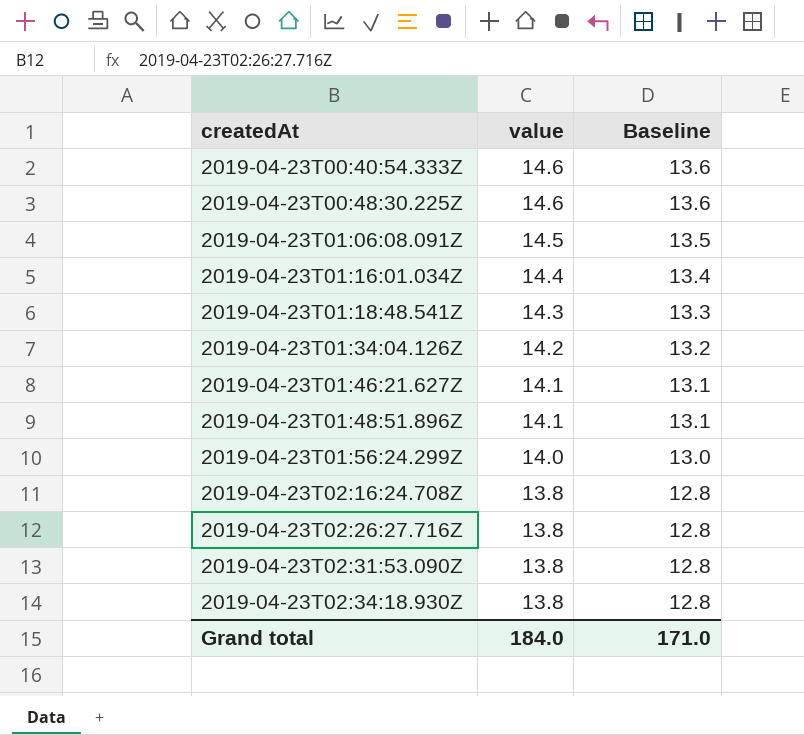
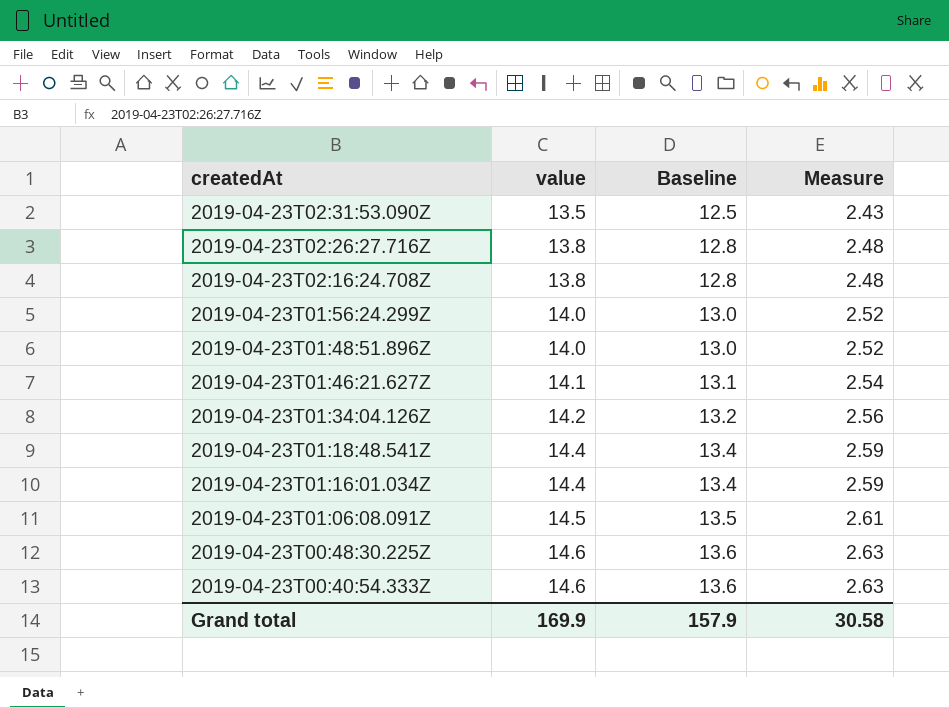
row order: createdAt ascending -> createdAt descending
column Measure | formula: none -> [value] * 0.18
row 2019-04-23T02:34:18.930Z: 13.8 | 12.8 -> none
2019-04-23T02:31:53.090Z | value: 13.8 -> 13.5
2019-04-23T02:31:53.090Z | Baseline: 12.8 -> 12.5
2019-04-23T01:48:51.896Z | value: 14.1 -> 14.0
2019-04-23T01:48:51.896Z | Baseline: 13.1 -> 13.0
2019-04-23T01:18:48.541Z | value: 14.3 -> 14.4
2019-04-23T01:18:48.541Z | Baseline: 13.3 -> 13.4
Grand total | value: 184.0 -> 169.9
Grand total | Baseline: 171.0 -> 157.9

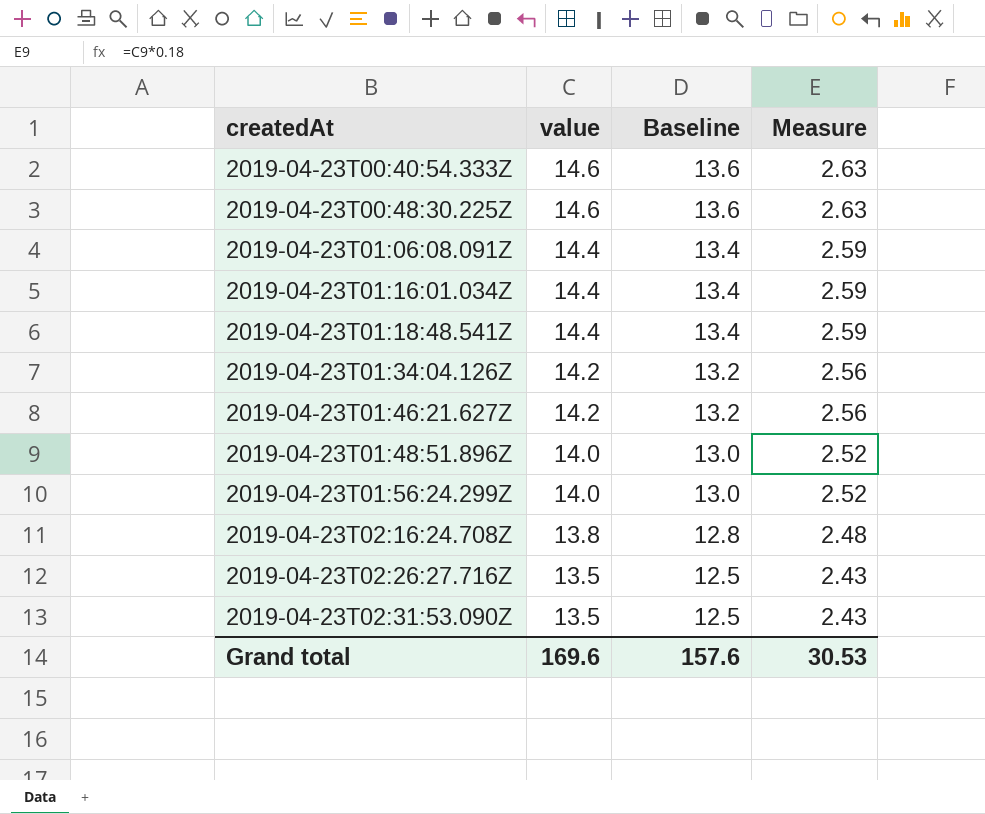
row order: createdAt descending -> createdAt ascending
2019-04-23T01:06:08.091Z | value: 14.5 -> 14.4
2019-04-23T01:06:08.091Z | Baseline: 13.5 -> 13.4
2019-04-23T01:06:08.091Z | Measure: 2.61 -> 2.59
2019-04-23T01:46:21.627Z | value: 14.1 -> 14.2
2019-04-23T01:46:21.627Z | Baseline: 13.1 -> 13.2
2019-04-23T01:46:21.627Z | Measure: 2.54 -> 2.56
2019-04-23T02:26:27.716Z | value: 13.8 -> 13.5
2019-04-23T02:26:27.716Z | Baseline: 12.8 -> 12.5
2019-04-23T02:26:27.716Z | Measure: 2.48 -> 2.43
Grand total | value: 169.9 -> 169.6
Grand total | Baseline: 157.9 -> 157.6
Grand total | Measure: 30.58 -> 30.53

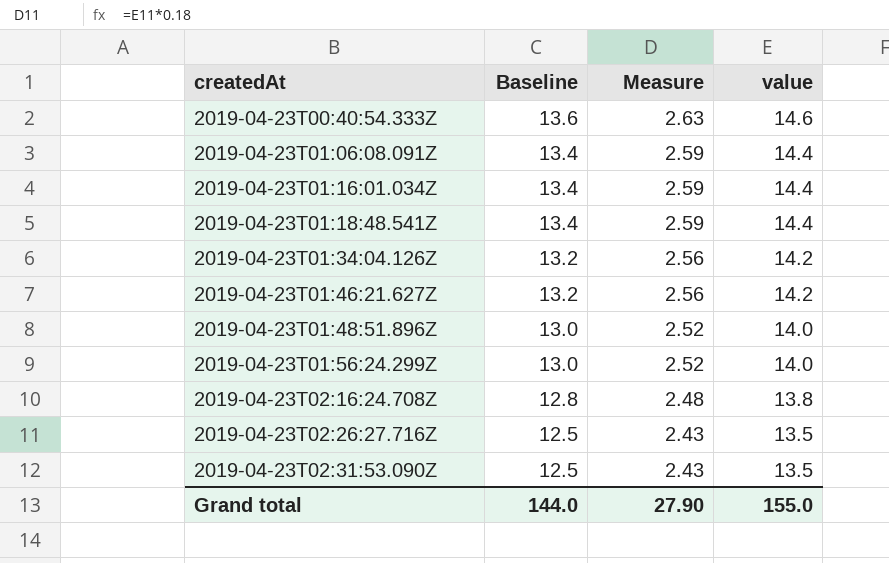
column value | position: 2 -> 4
row 2019-04-23T00:48:30.225Z: 14.6 | 13.6 | 2.63 -> none
Grand total | Baseline: 157.6 -> 144.0
Grand total | Measure: 30.53 -> 27.90
Grand total | value: 169.6 -> 155.0

